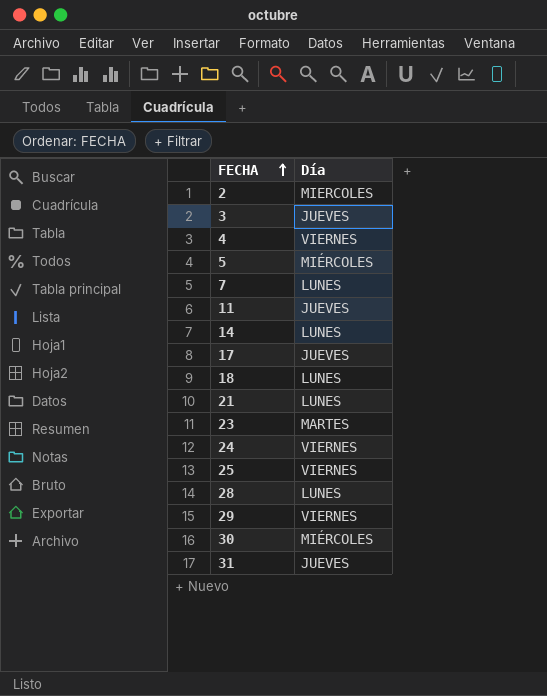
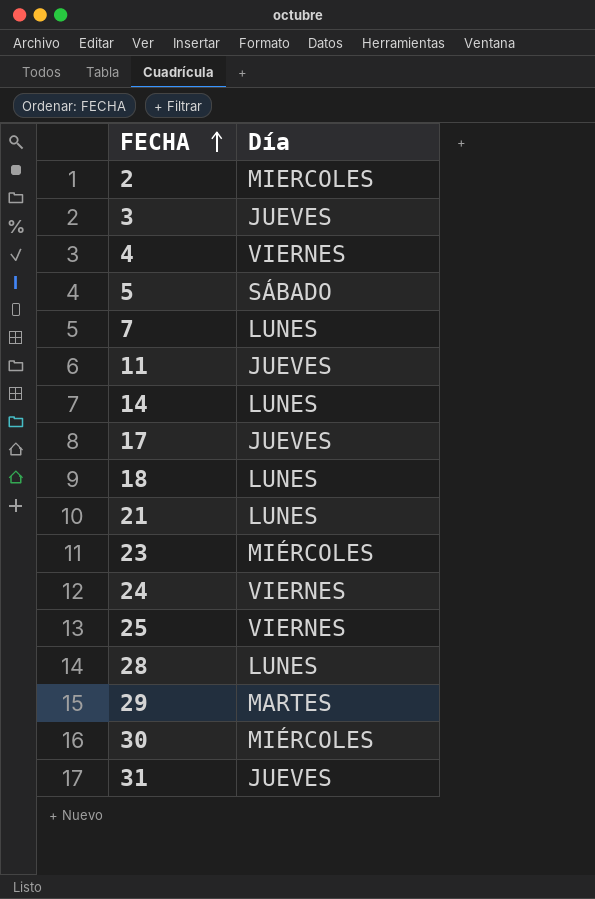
5 | Día: MIÉRCOLES -> SÁBADO
23 | Día: MARTES -> MIÉRCOLES
29 | Día: VIERNES -> MARTES

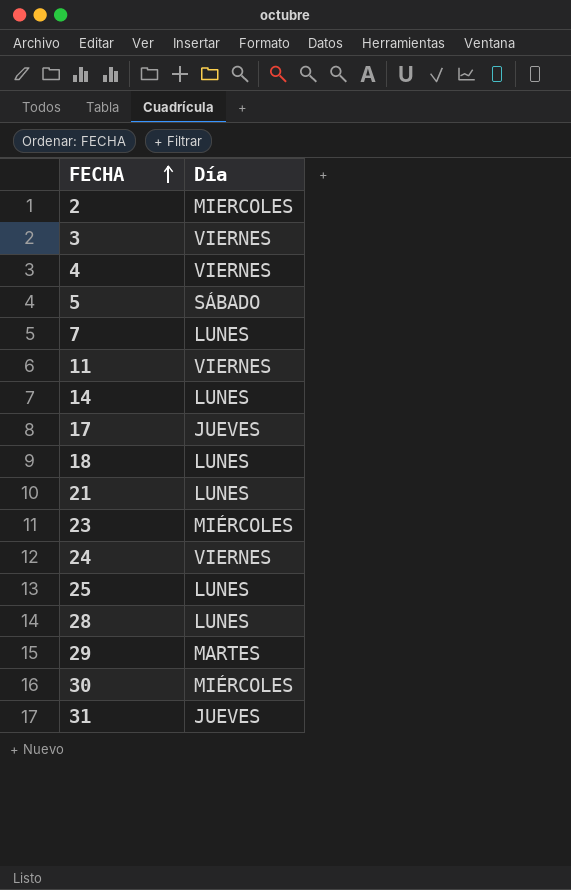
3 | Día: JUEVES -> VIERNES
11 | Día: JUEVES -> VIERNES
25 | Día: VIERNES -> LUNES

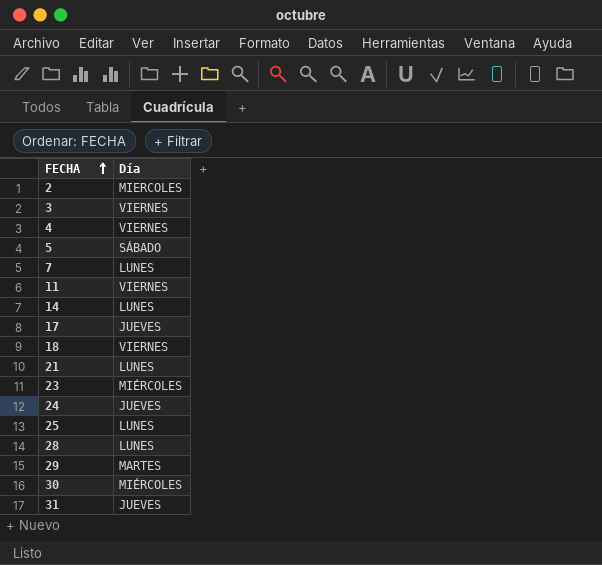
18 | Día: LUNES -> VIERNES
24 | Día: VIERNES -> JUEVES

